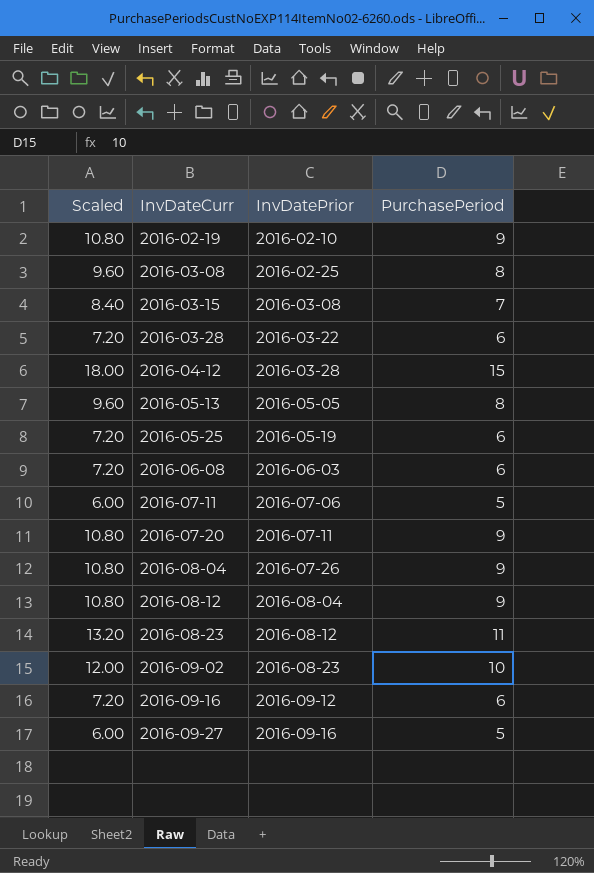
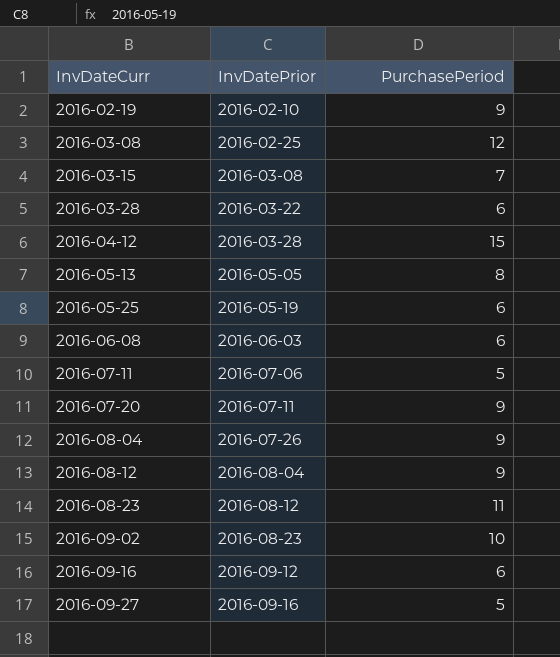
column Scaled | formula: [PurchasePeriod] * 1.2 -> none
2016-03-08 | PurchasePeriod: 8 -> 12

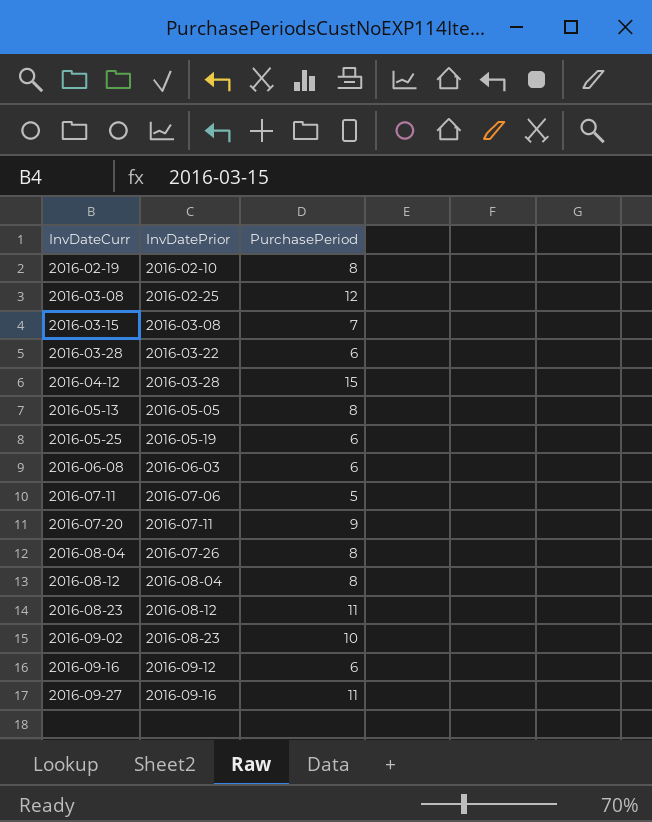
2016-02-19 | PurchasePeriod: 9 -> 8
2016-08-04 | PurchasePeriod: 9 -> 8
2016-08-12 | PurchasePeriod: 9 -> 8
2016-09-27 | PurchasePeriod: 5 -> 11

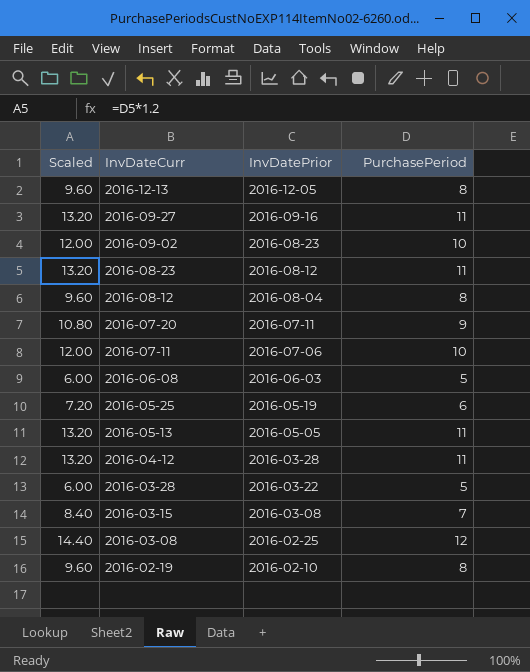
row order: InvDateCurr ascending -> InvDateCurr descending
column Scaled | formula: none -> [PurchasePeriod] * 1.2
row 2016-08-04: 2016-07-26 | 8 -> none
row 2016-09-16: 2016-09-12 | 6 -> none
row 2016-12-13: none -> 9.60 | 2016-12-05 | 8
2016-07-11 | PurchasePeriod: 5 -> 10
2016-06-08 | PurchasePeriod: 6 -> 5
2016-05-13 | PurchasePeriod: 8 -> 11
2016-04-12 | PurchasePeriod: 15 -> 11
2016-03-28 | PurchasePeriod: 6 -> 5

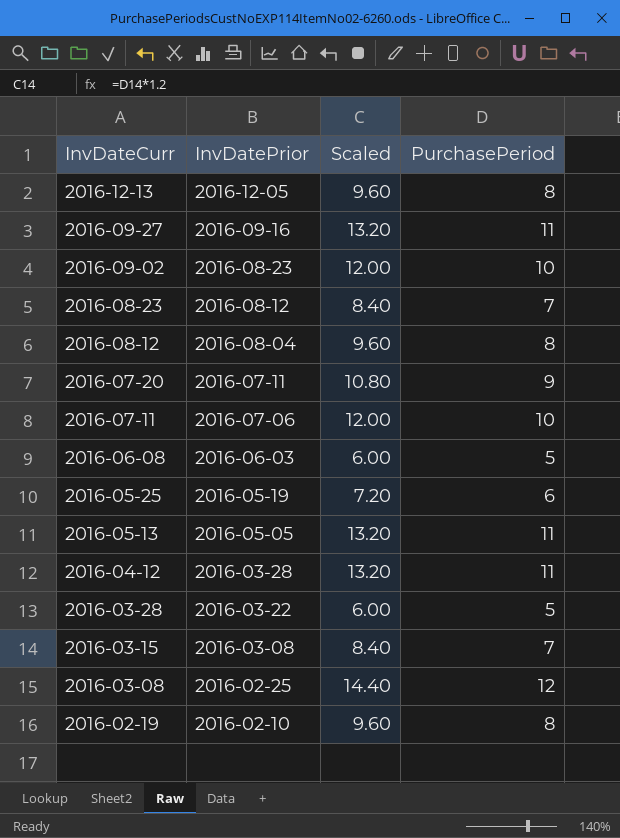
column Scaled | position: 1 -> 3
2016-08-23 | Scaled: 13.20 -> 8.40
2016-08-23 | PurchasePeriod: 11 -> 7

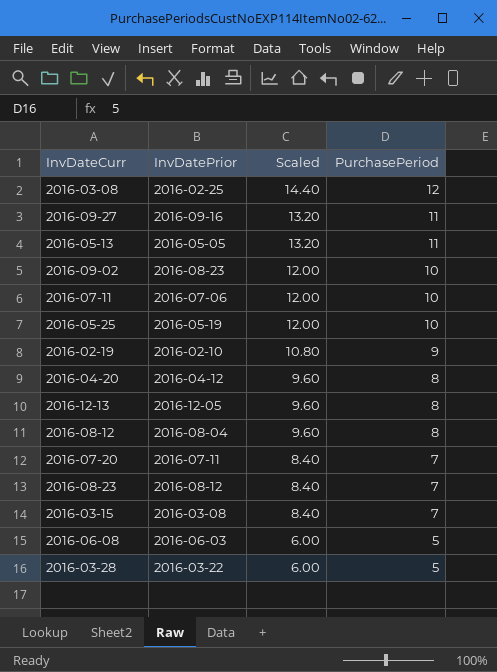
row order: InvDateCurr descending -> Scaled descending
row 2016-04-12: 2016-03-28 | 13.20 | 11 -> none
2016-05-25 | Scaled: 7.20 -> 12.00
2016-05-25 | PurchasePeriod: 6 -> 10
2016-02-19 | Scaled: 9.60 -> 10.80
2016-02-19 | PurchasePeriod: 8 -> 9
row 2016-04-20: none -> 2016-04-12 | 9.60 | 8
2016-07-20 | Scaled: 10.80 -> 8.40
2016-07-20 | PurchasePeriod: 9 -> 7

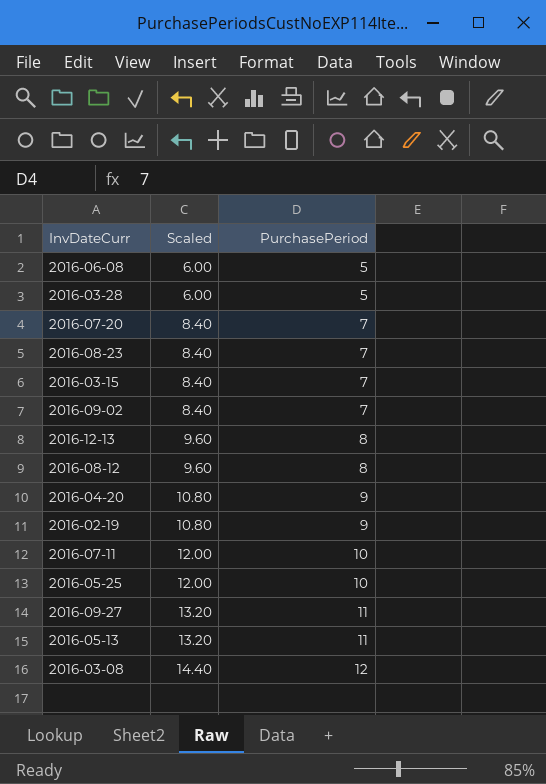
row order: Scaled descending -> Scaled ascending
column InvDatePrior | position: 2 -> none
2016-09-02 | Scaled: 12.00 -> 8.40
2016-09-02 | PurchasePeriod: 10 -> 7
2016-04-20 | Scaled: 9.60 -> 10.80
2016-04-20 | PurchasePeriod: 8 -> 9

